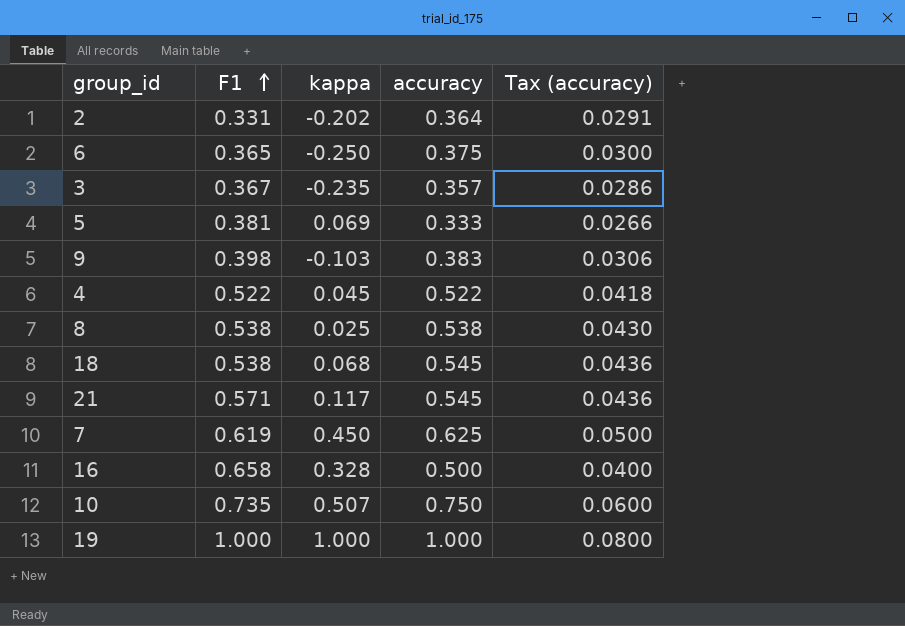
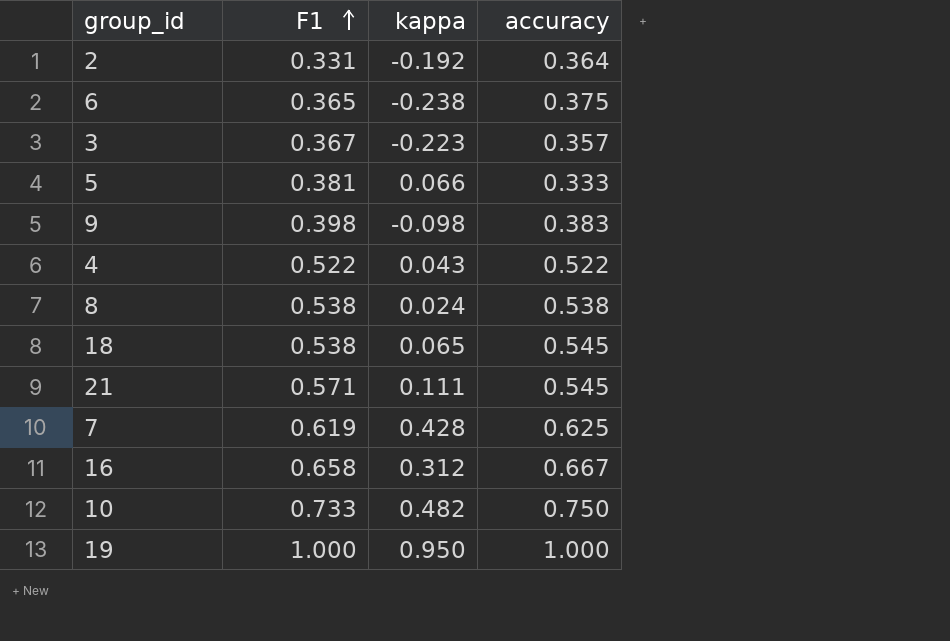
column Tax (accuracy) | formula: [accuracy] * 0.08 -> none
2 | kappa: -0.202 -> -0.192
6 | kappa: -0.250 -> -0.238
3 | kappa: -0.235 -> -0.223
5 | kappa: 0.069 -> 0.066
9 | kappa: -0.103 -> -0.098
4 | kappa: 0.045 -> 0.043
8 | kappa: 0.025 -> 0.024
18 | kappa: 0.068 -> 0.065
21 | kappa: 0.117 -> 0.111
7 | kappa: 0.450 -> 0.428
16 | kappa: 0.328 -> 0.312
16 | accuracy: 0.500 -> 0.667
10 | F1: 0.735 -> 0.733
10 | kappa: 0.507 -> 0.482
19 | kappa: 1.000 -> 0.950

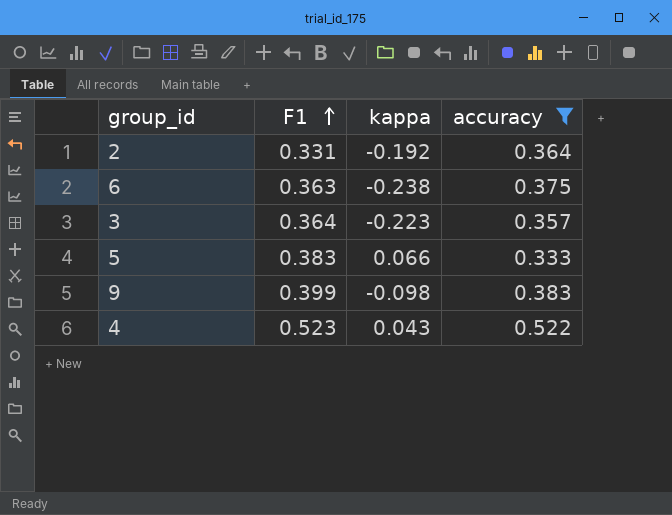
filter: none -> accuracy <= 0.522
6 | F1: 0.365 -> 0.363
3 | F1: 0.367 -> 0.364
5 | F1: 0.381 -> 0.383
9 | F1: 0.398 -> 0.399
4 | F1: 0.522 -> 0.523

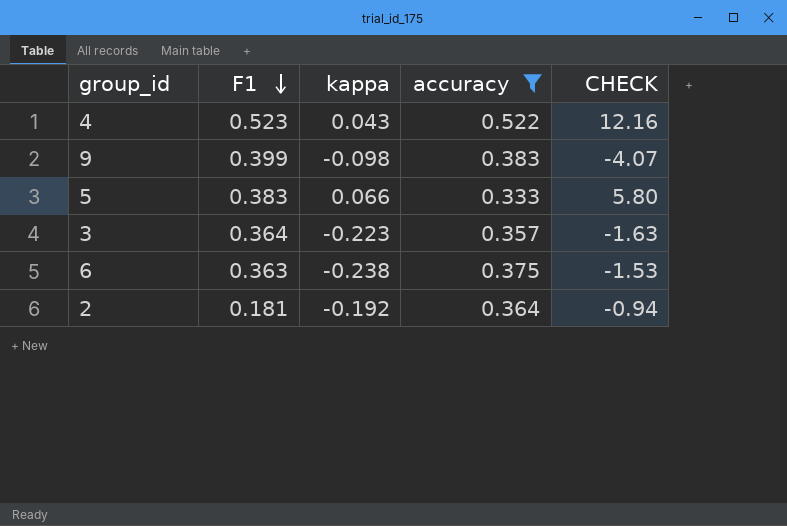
row order: F1 ascending -> F1 descending
column CHECK | formula: none -> [F1] / [kappa]
2 | F1: 0.331 -> 0.181

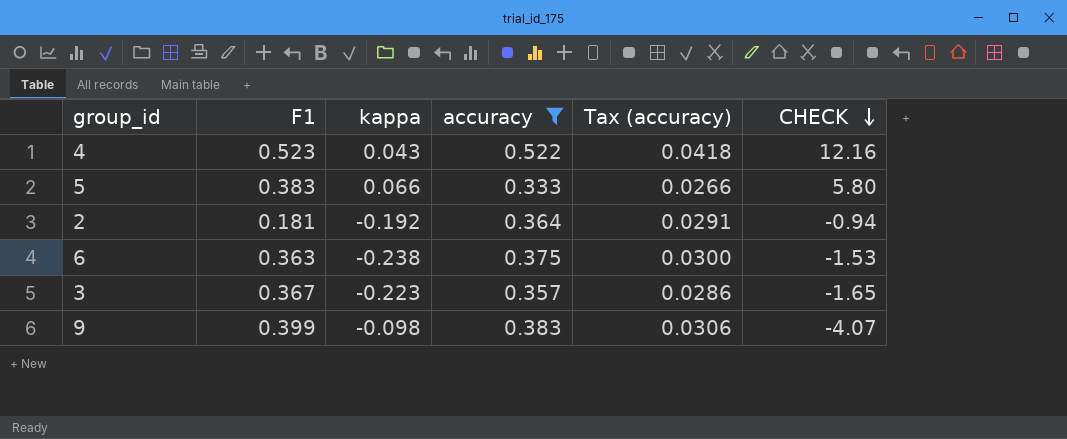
row order: F1 descending -> CHECK descending
column Tax (accuracy) | formula: none -> [accuracy] * 0.08
3 | F1: 0.364 -> 0.367
3 | CHECK: -1.63 -> -1.65

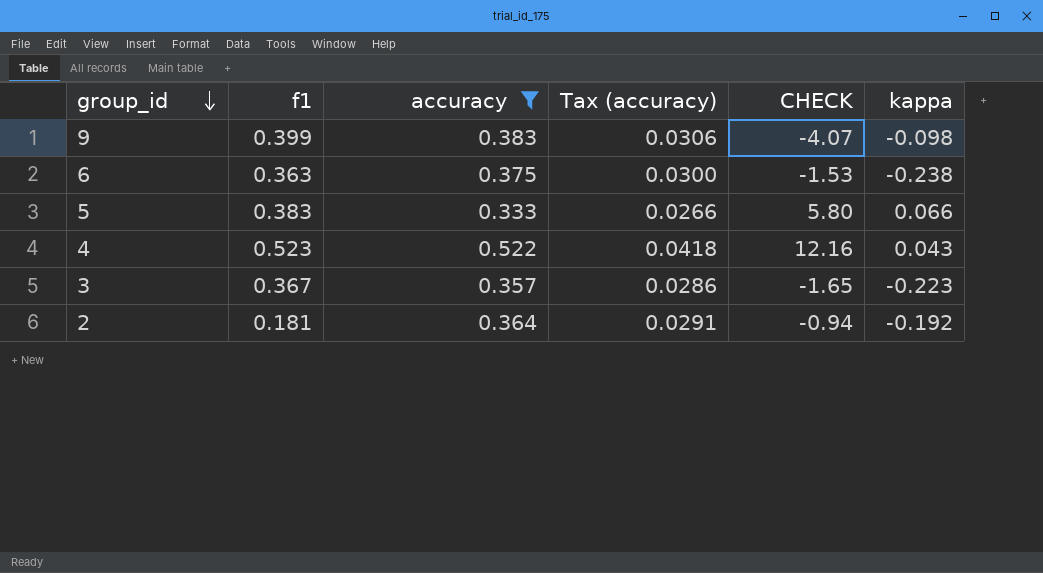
row order: CHECK descending -> group_id descending
column name: F1 -> f1
column kappa | position: 3 -> 6

